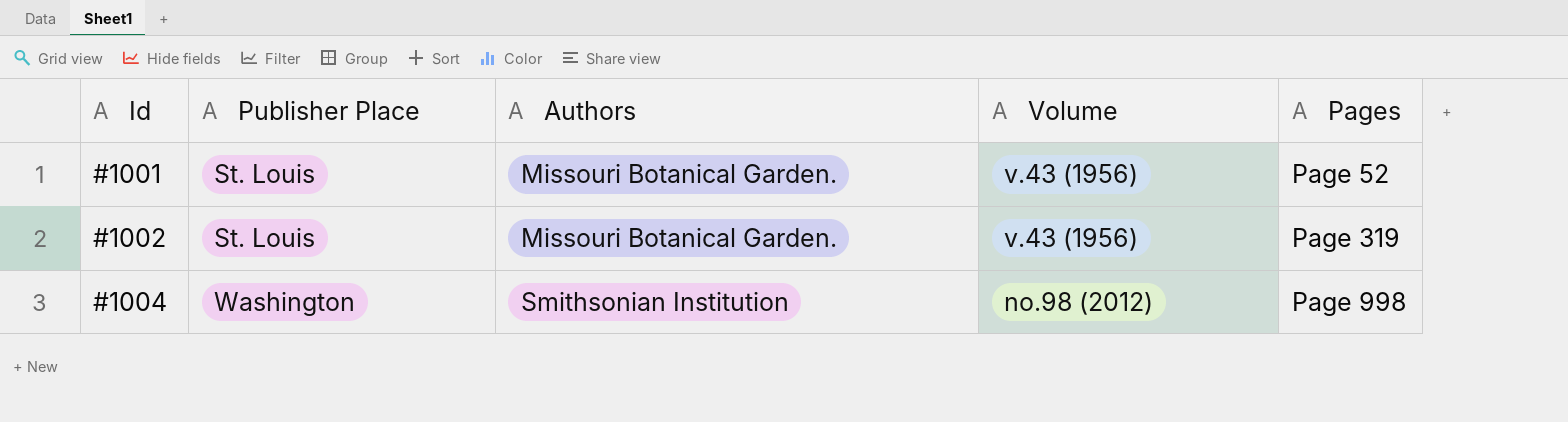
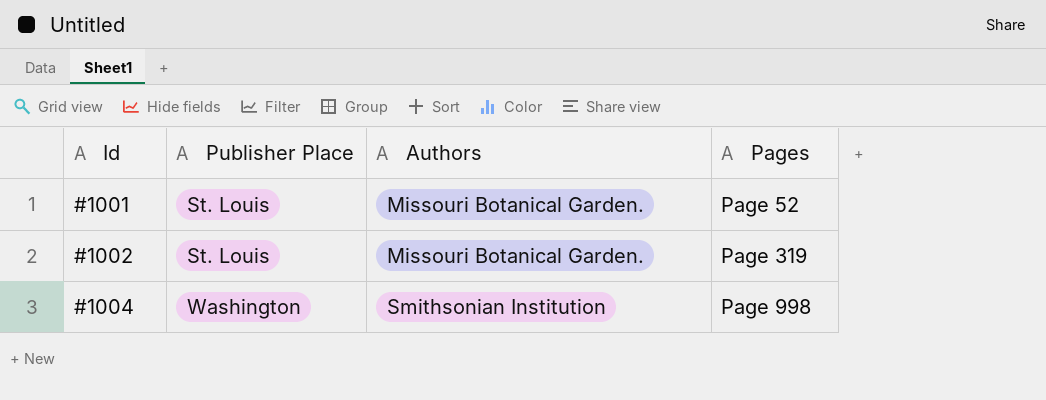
column Volume | position: 4 -> none

